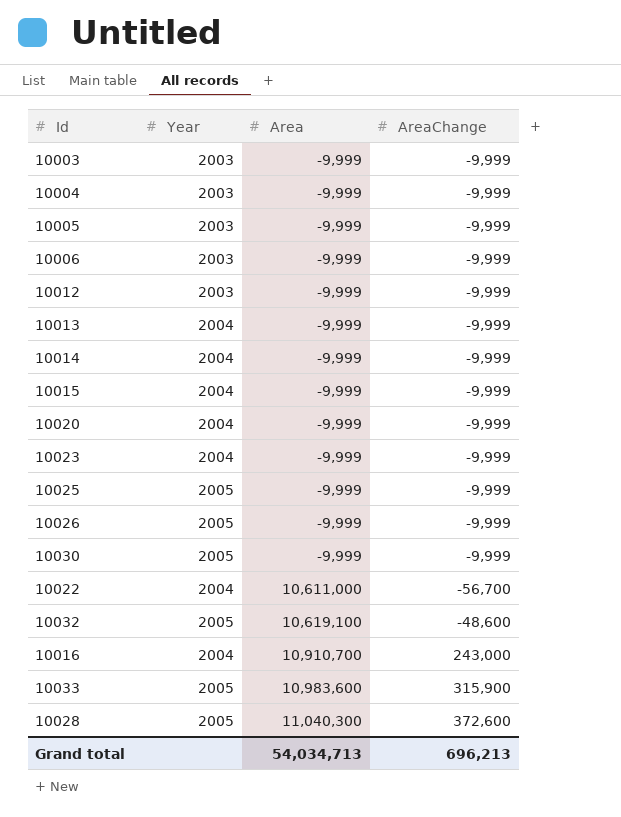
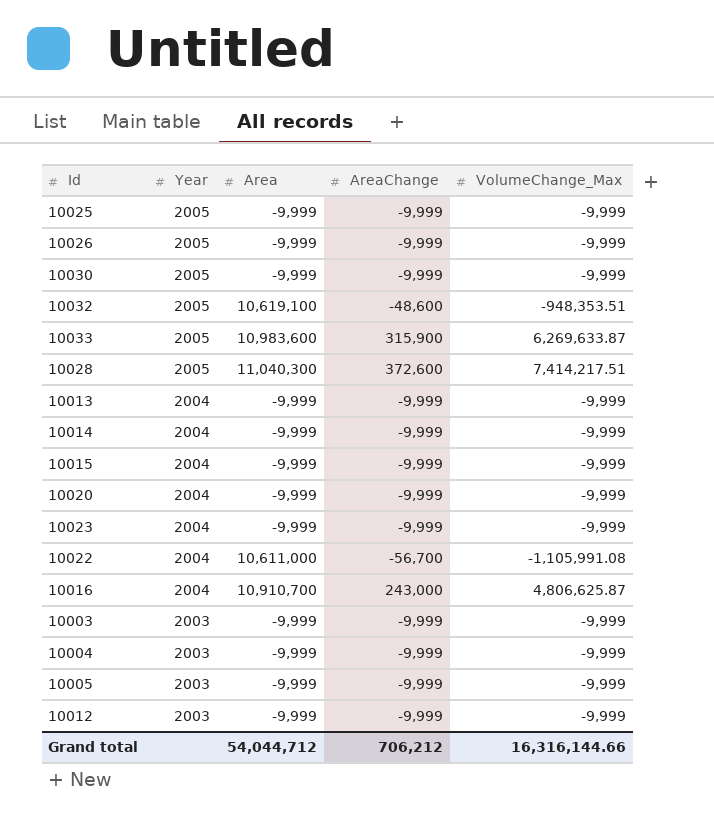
row order: Area ascending -> Year descending
column VolumeChange_Max | position: none -> 5
row 10006: 2003 | -9,999 | -9,999 -> none
Grand total | Area: 54,034,713 -> 54,044,712
Grand total | AreaChange: 696,213 -> 706,212

